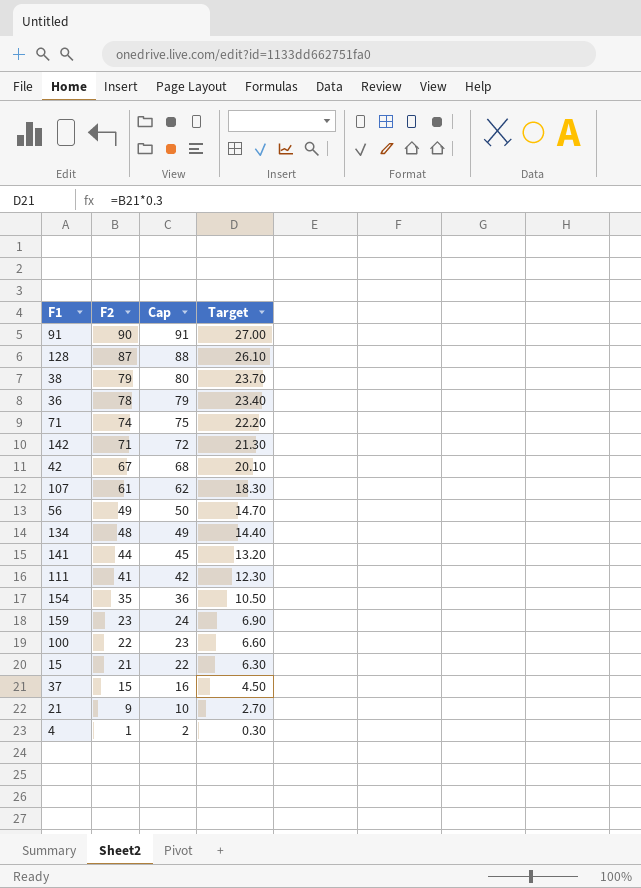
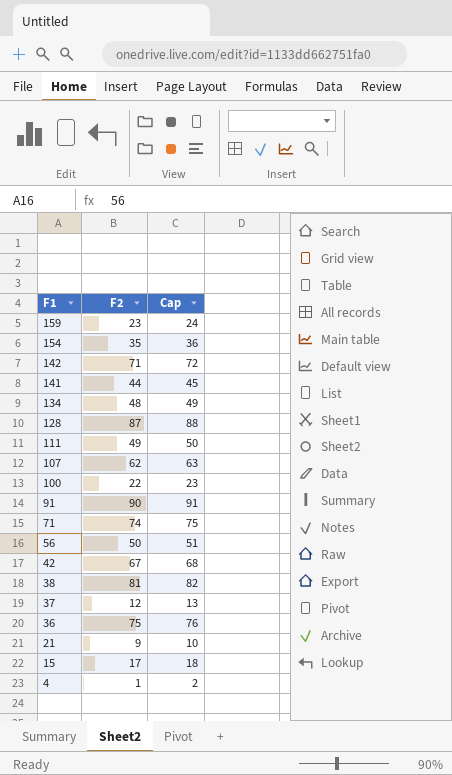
row order: F2 descending -> F1 descending
column Target | formula: [F2] * 0.3 -> none
111 | F2: 41 -> 49
111 | Cap: 42 -> 50
107 | F2: 61 -> 62
107 | Cap: 62 -> 63
56 | F2: 49 -> 50
56 | Cap: 50 -> 51
38 | F2: 79 -> 81
38 | Cap: 80 -> 82
37 | F2: 15 -> 12
37 | Cap: 16 -> 13
36 | F2: 78 -> 75
36 | Cap: 79 -> 76
15 | F2: 21 -> 17
15 | Cap: 22 -> 18

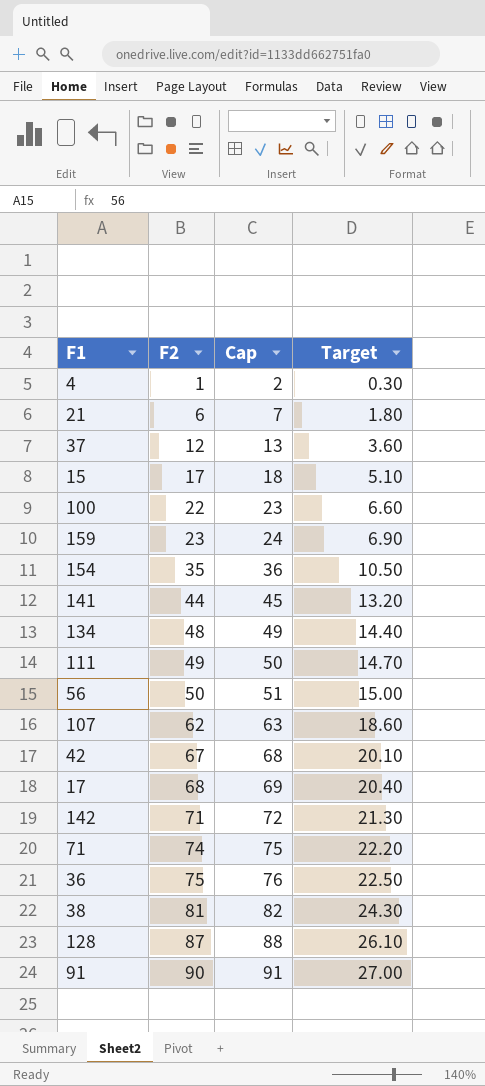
row order: F1 descending -> F2 ascending
column Target | formula: none -> [F2] * 0.3
21 | F2: 9 -> 6
21 | Cap: 10 -> 7
row 17: none -> 68 | 69 | 20.40

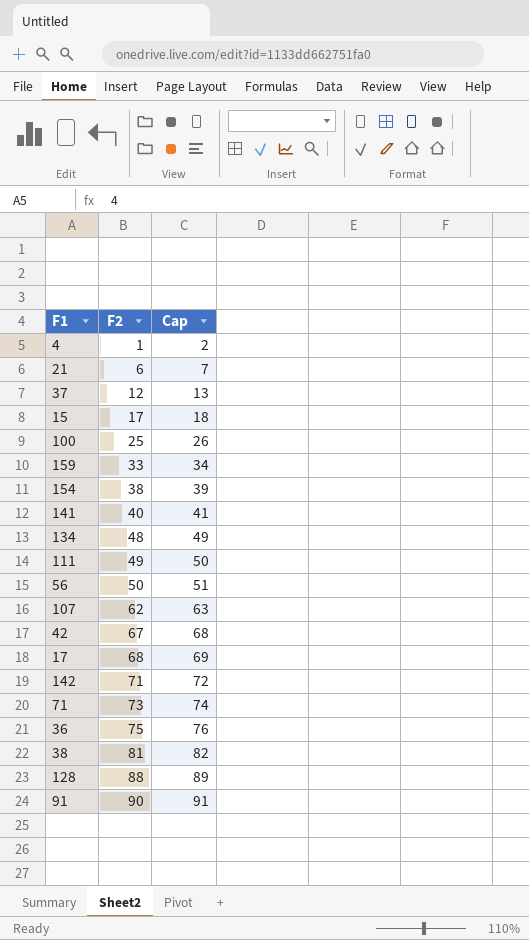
column Target | formula: [F2] * 0.3 -> none
100 | F2: 22 -> 25
100 | Cap: 23 -> 26
159 | F2: 23 -> 33
159 | Cap: 24 -> 34
154 | F2: 35 -> 38
154 | Cap: 36 -> 39
141 | F2: 44 -> 40
141 | Cap: 45 -> 41
71 | F2: 74 -> 73
71 | Cap: 75 -> 74
128 | F2: 87 -> 88
128 | Cap: 88 -> 89

